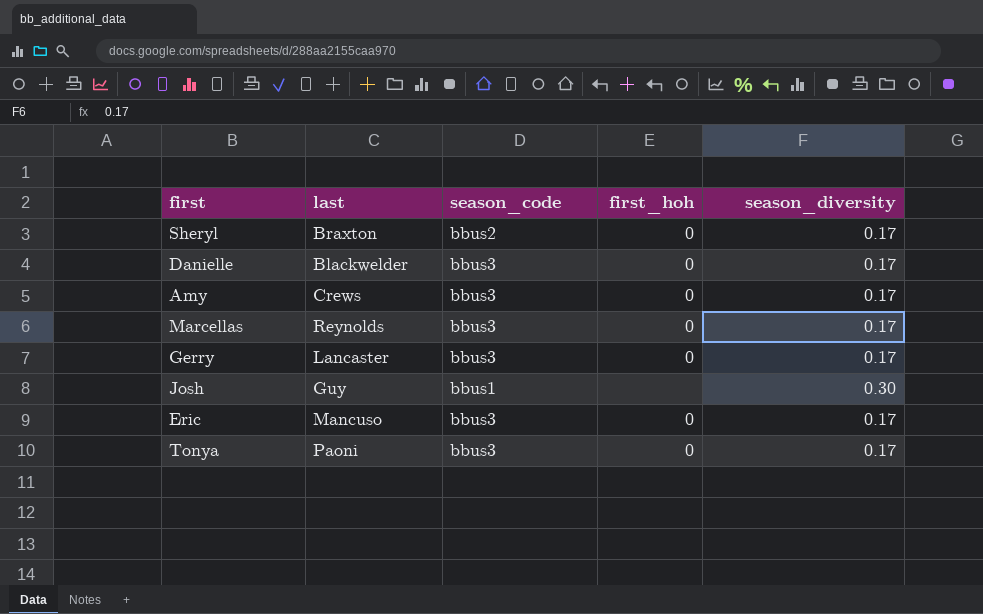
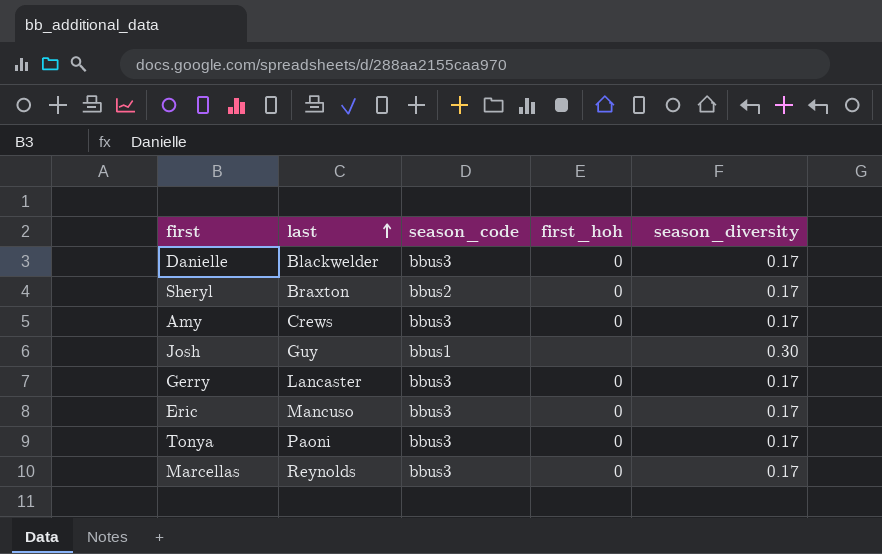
row order: none -> last ascending

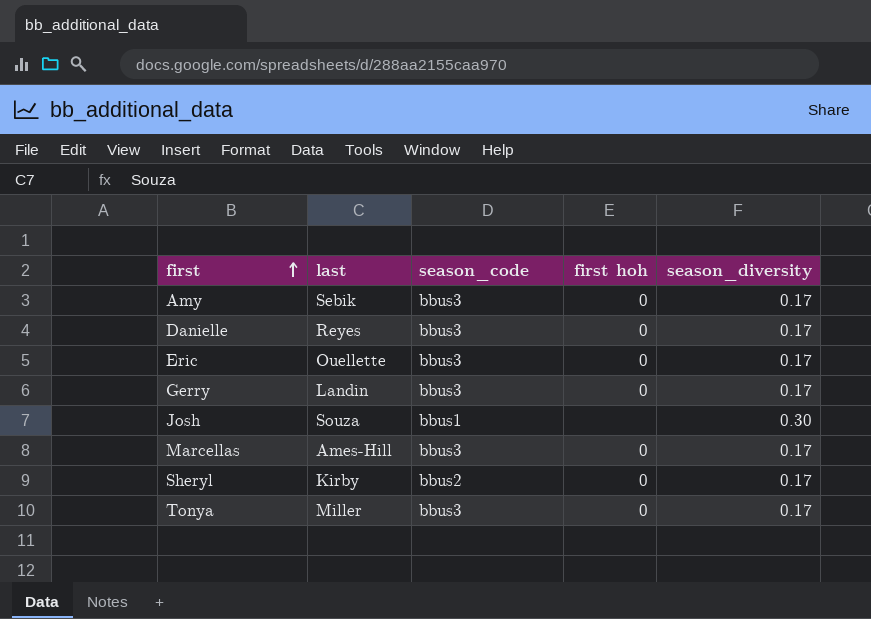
row order: last ascending -> first ascending
column name: first_hoh -> first hoh
Amy | last: Crews -> Sebik
Danielle | last: Blackwelder -> Reyes
Eric | last: Mancuso -> Ouellette
Gerry | last: Lancaster -> Landin
Josh | last: Guy -> Souza
Marcellas | last: Reynolds -> Ames-Hill
Sheryl | last: Braxton -> Kirby
Tonya | last: Paoni -> Miller

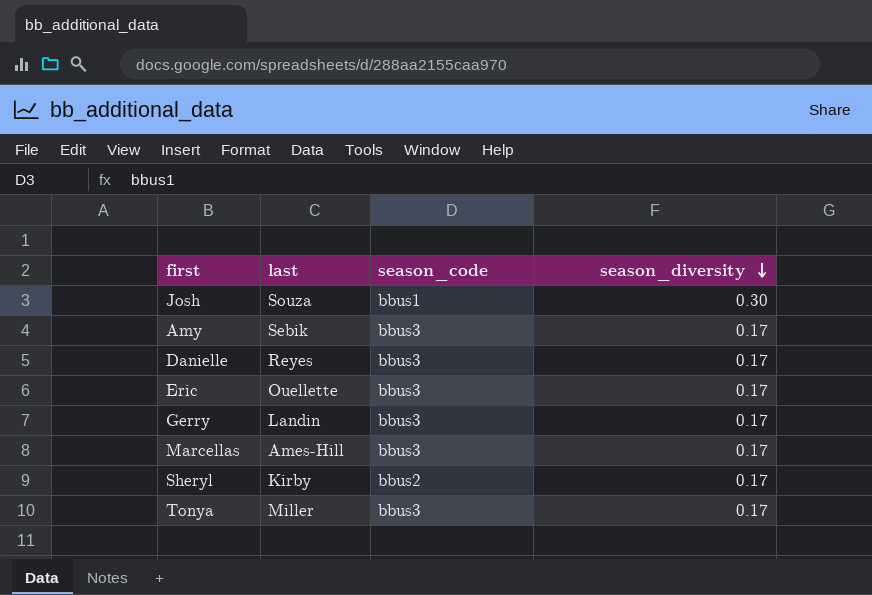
row order: first ascending -> season_diversity descending
column first hoh | position: 4 -> none

